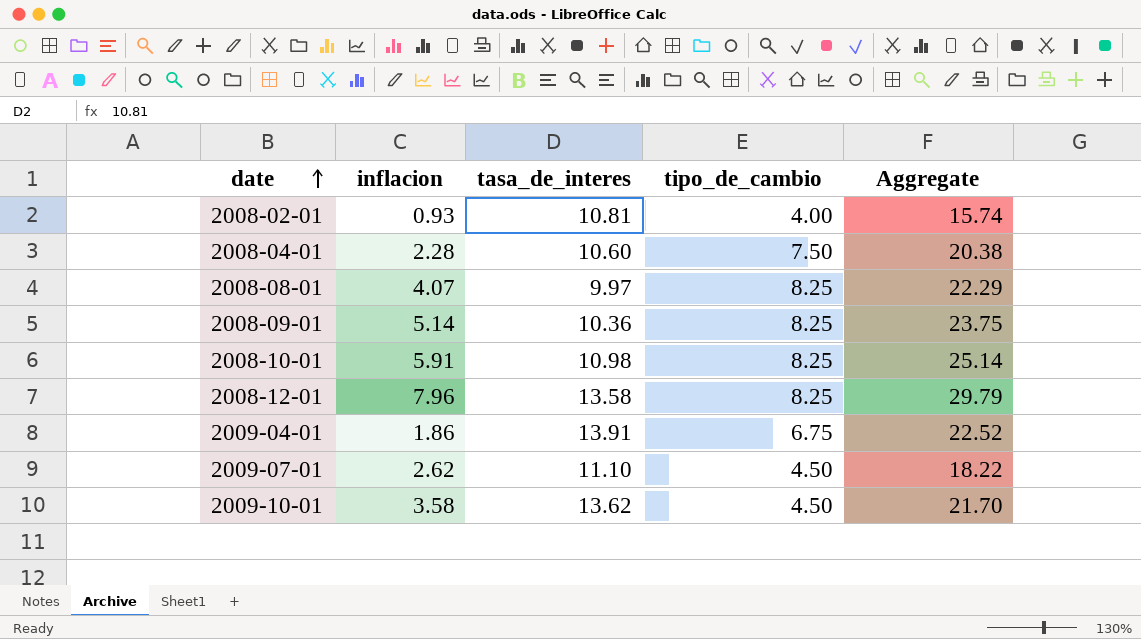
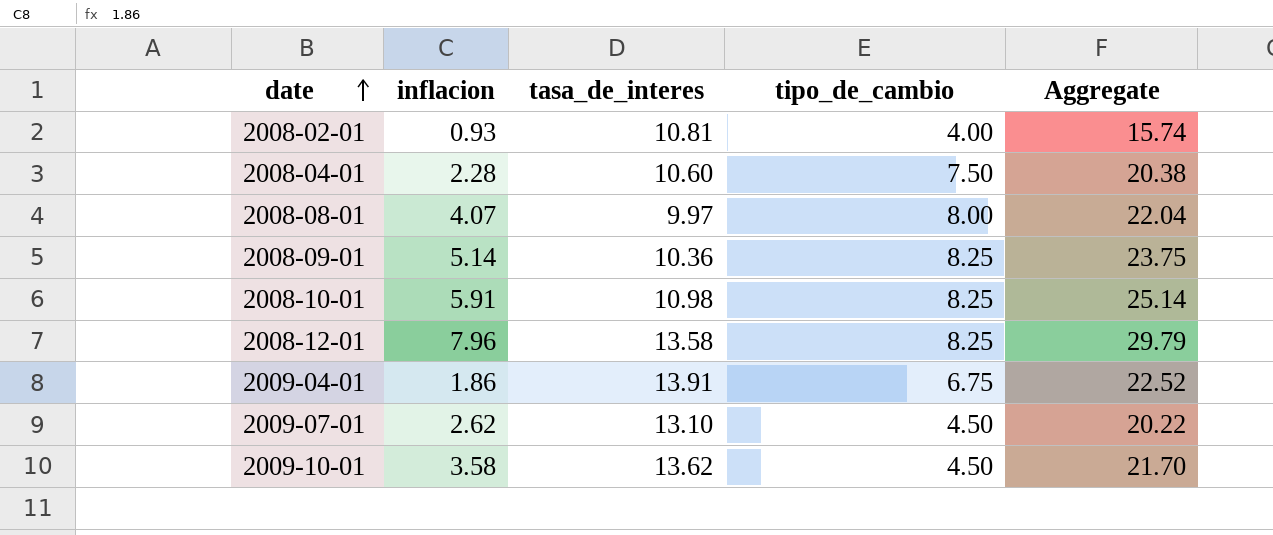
2008-08-01 | tipo_de_cambio: 8.25 -> 8.00
2008-08-01 | Aggregate: 22.29 -> 22.04
2009-07-01 | tasa_de_interes: 11.10 -> 13.10
2009-07-01 | Aggregate: 18.22 -> 20.22

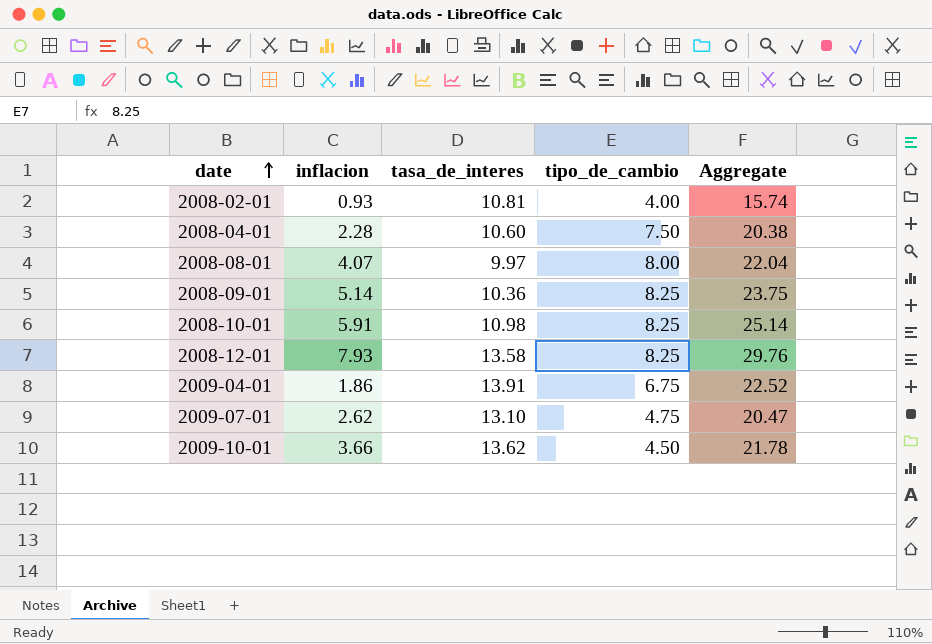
2008-12-01 | inflacion: 7.96 -> 7.93
2008-12-01 | Aggregate: 29.79 -> 29.76
2009-07-01 | tipo_de_cambio: 4.50 -> 4.75
2009-07-01 | Aggregate: 20.22 -> 20.47
2009-10-01 | inflacion: 3.58 -> 3.66
2009-10-01 | Aggregate: 21.70 -> 21.78

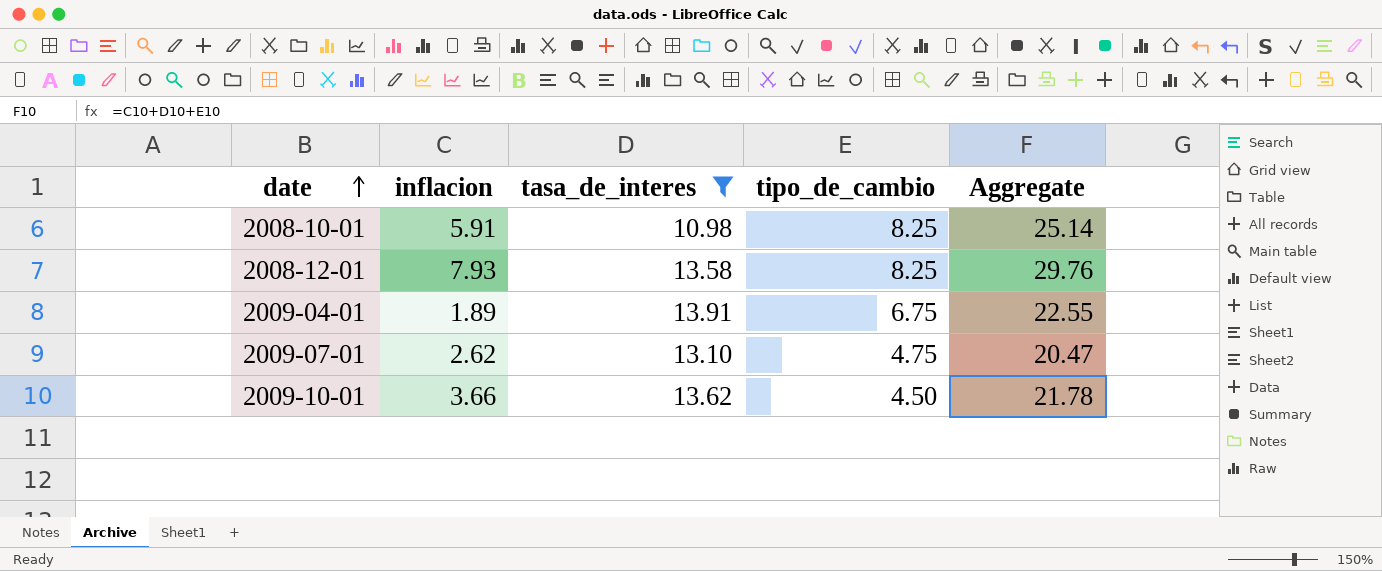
filter: none -> tasa_de_interes >= 10.98
2009-04-01 | inflacion: 1.86 -> 1.89
2009-04-01 | Aggregate: 22.52 -> 22.55

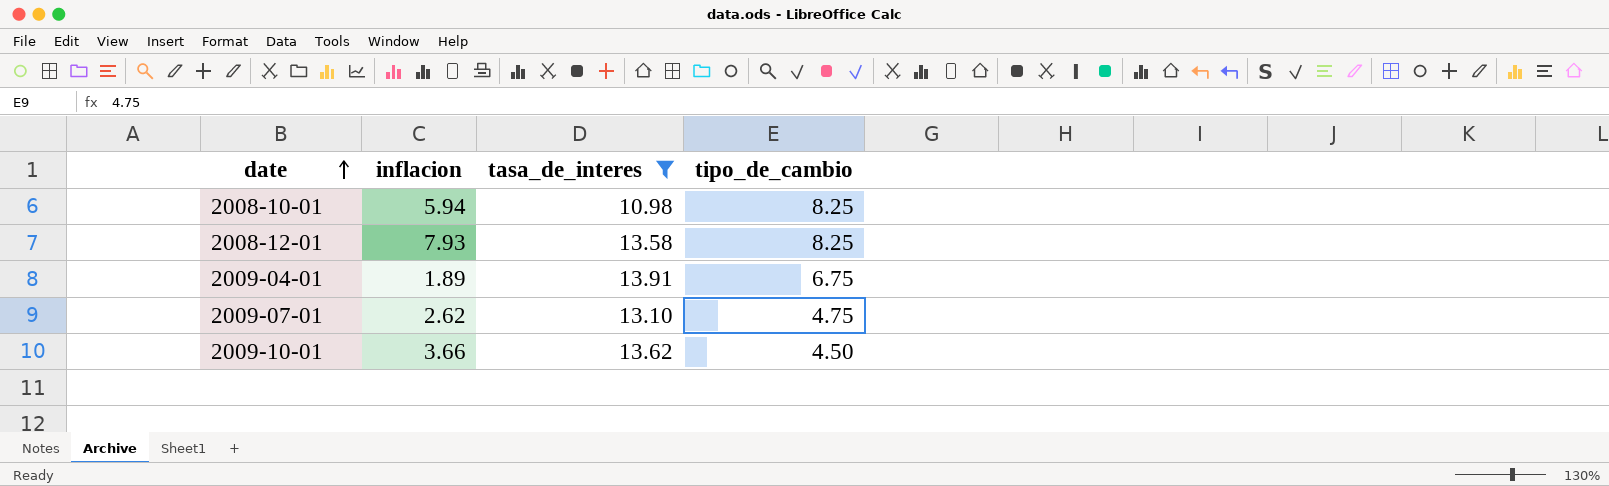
column Aggregate | formula: [inflacion] + [tasa_de_interes] + [tipo_de_cambio] -> none
2008-10-01 | inflacion: 5.91 -> 5.94

